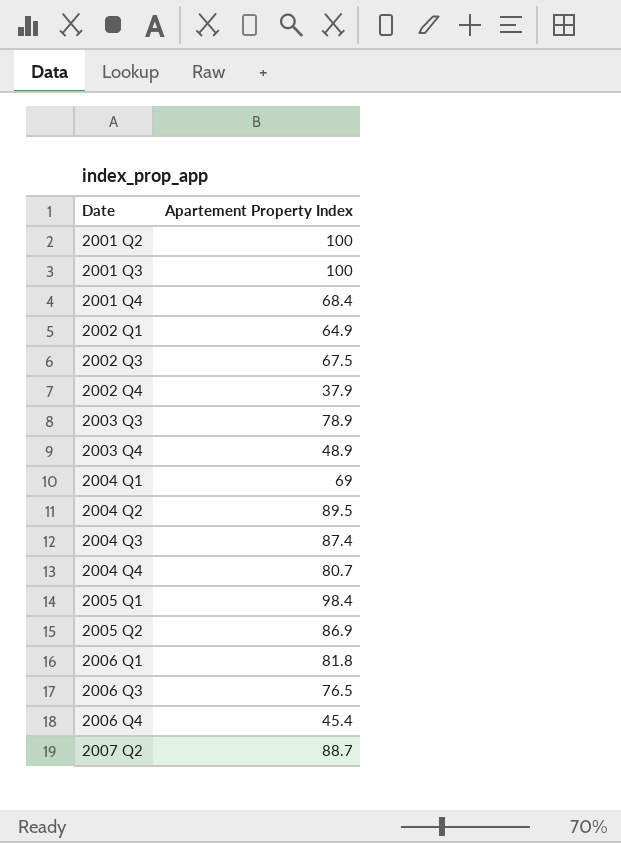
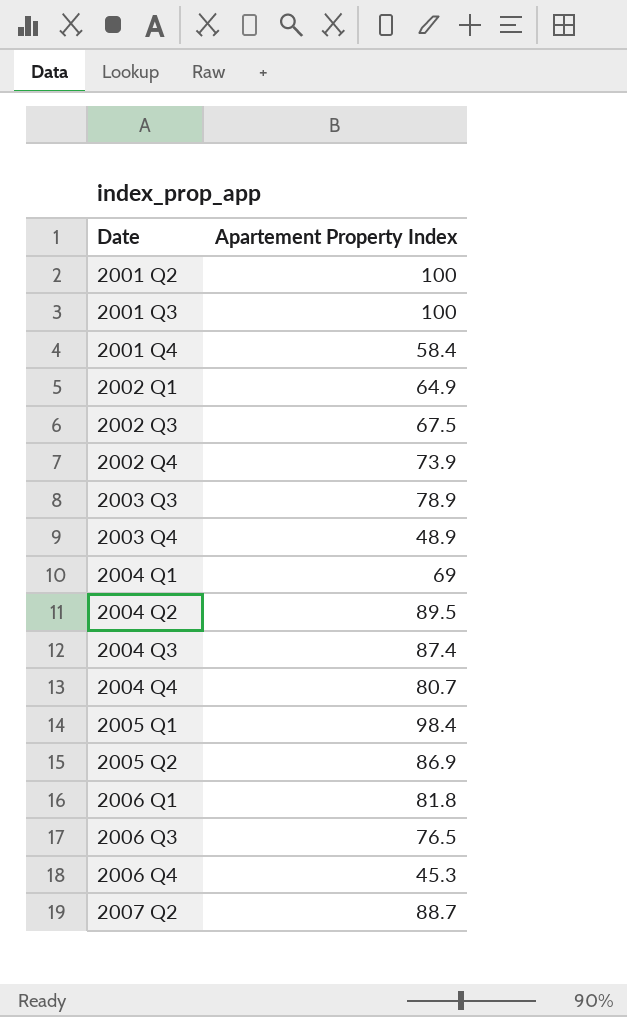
2001 Q4 | Apartement Property Index: 68.4 -> 58.4
2002 Q4 | Apartement Property Index: 37.9 -> 73.9
2006 Q4 | Apartement Property Index: 45.4 -> 45.3

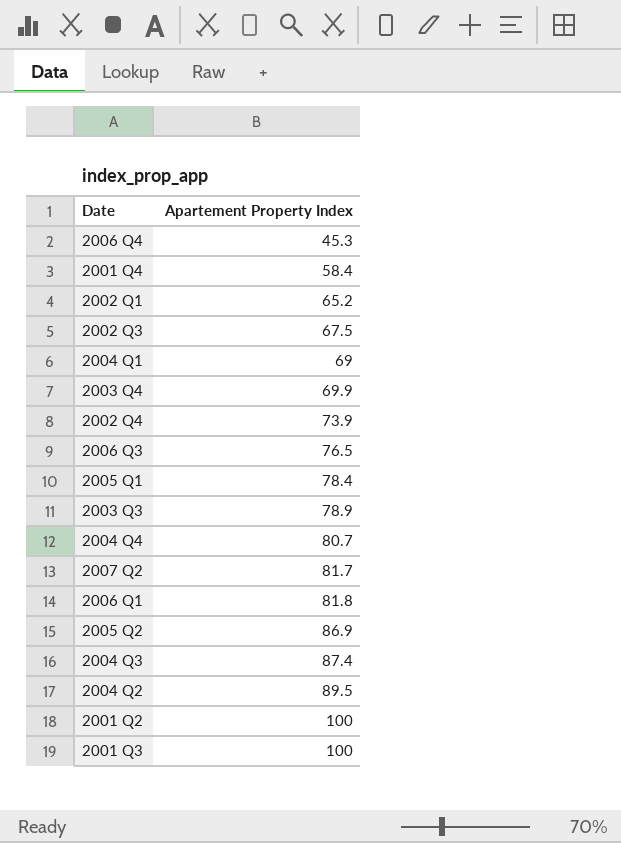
row order: Date ascending -> Apartement Property Index ascending
2002 Q1 | Apartement Property Index: 64.9 -> 65.2
2003 Q4 | Apartement Property Index: 48.9 -> 69.9
2005 Q1 | Apartement Property Index: 98.4 -> 78.4
2007 Q2 | Apartement Property Index: 88.7 -> 81.7

